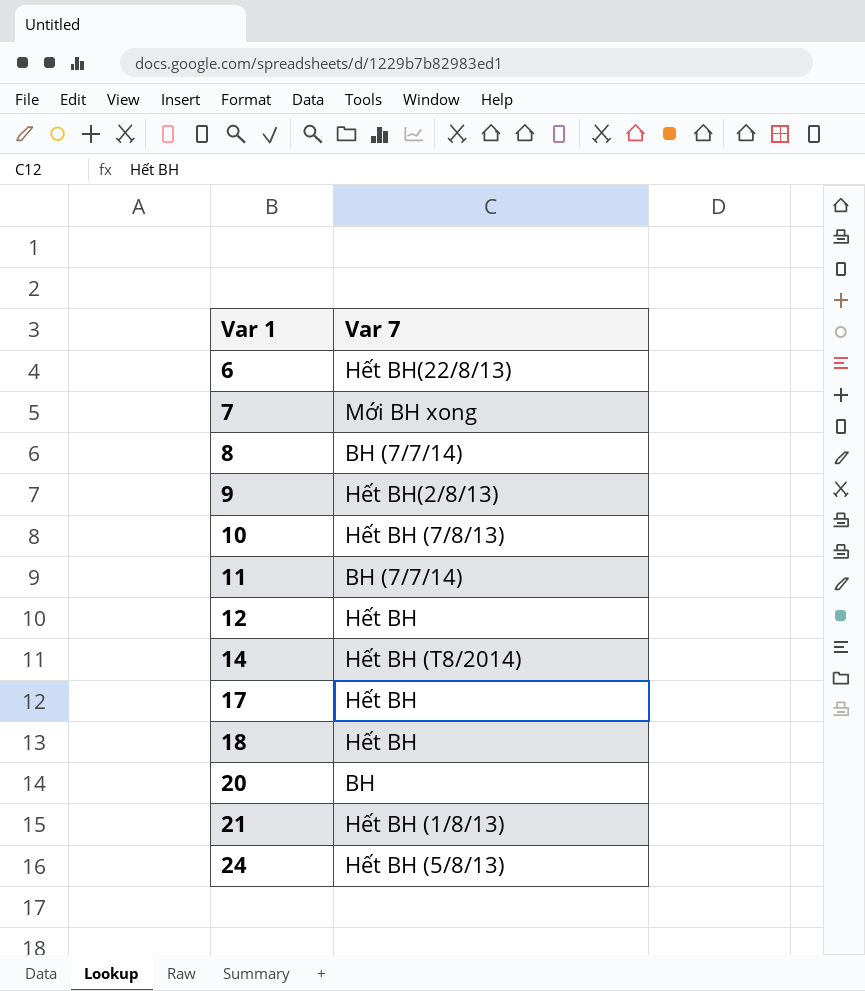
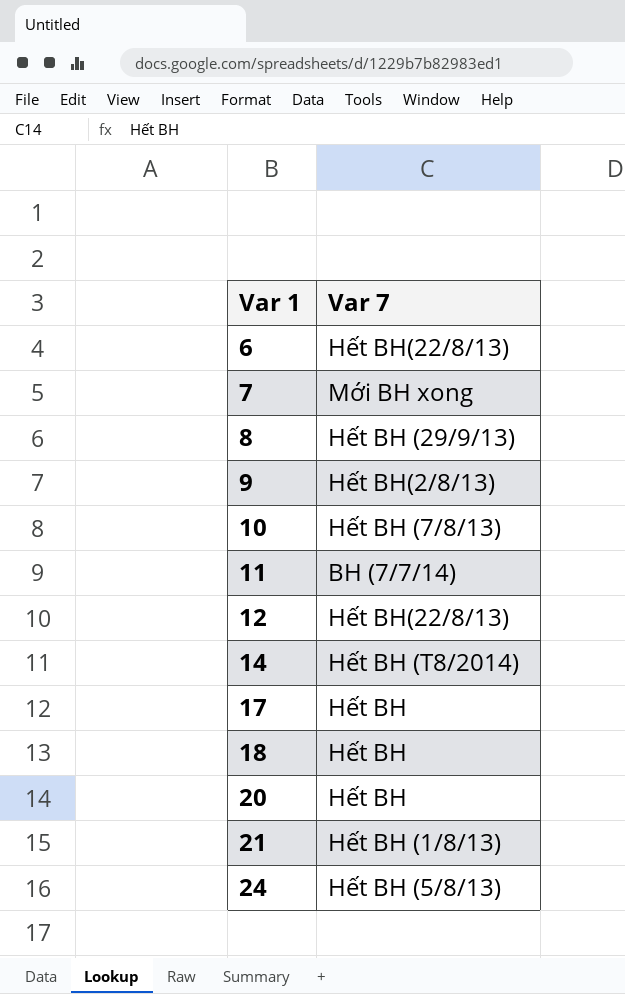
8 | Var 7: BH (7/7/14) -> Hết BH (29/9/13)
12 | Var 7: Hết BH -> Hết BH(22/8/13)
20 | Var 7: BH -> Hết BH

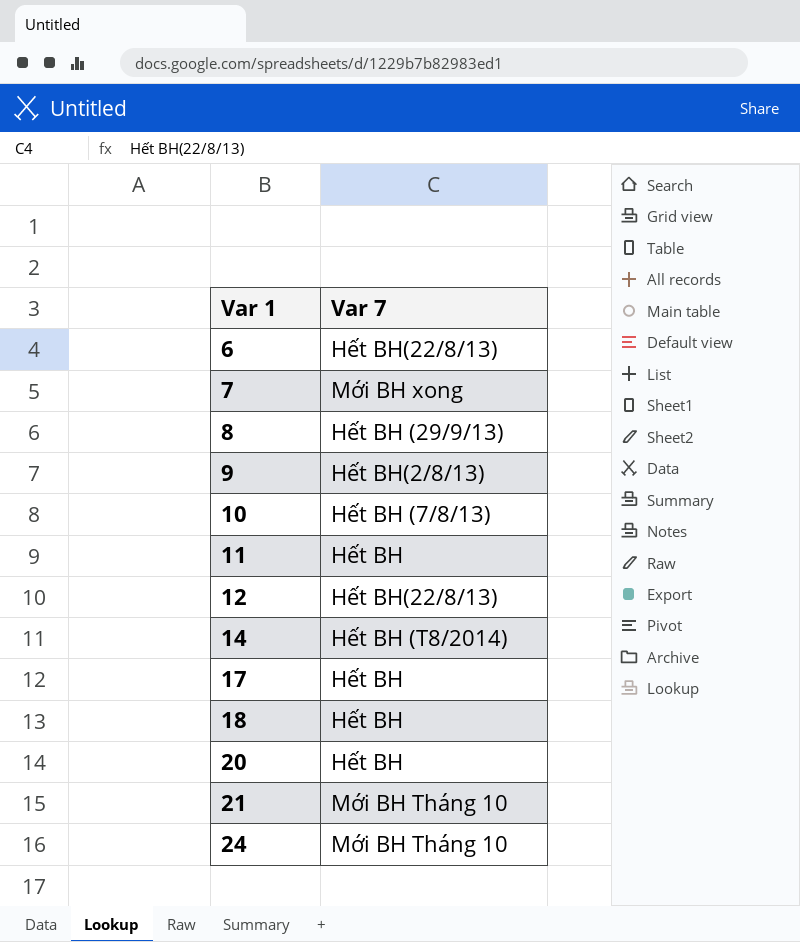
11 | Var 7: BH (7/7/14) -> Hết BH
21 | Var 7: Hết BH (1/8/13) -> Mới BH Tháng 10
24 | Var 7: Hết BH (5/8/13) -> Mới BH Tháng 10

